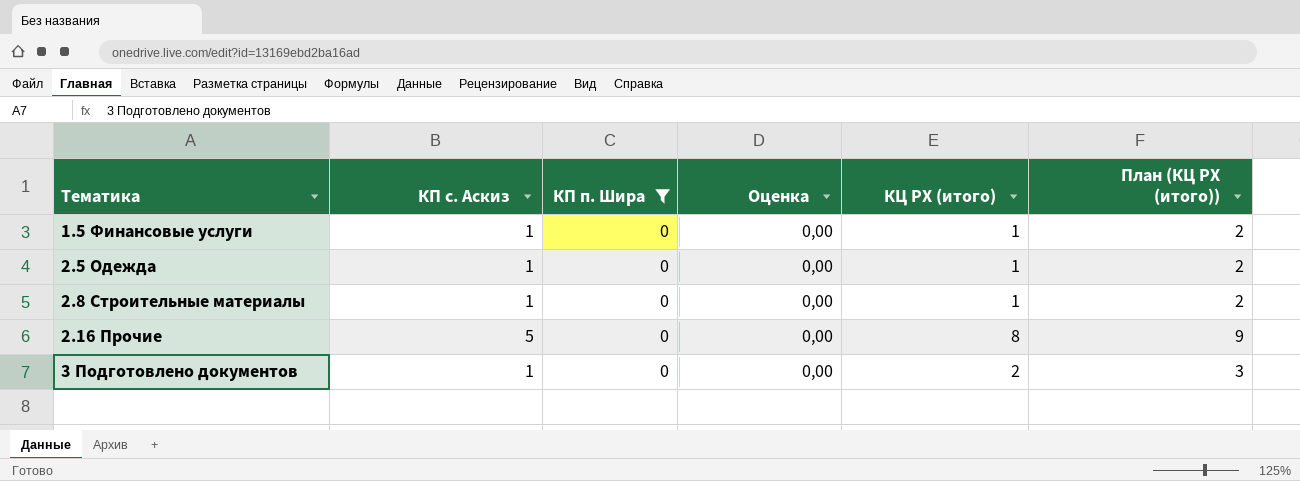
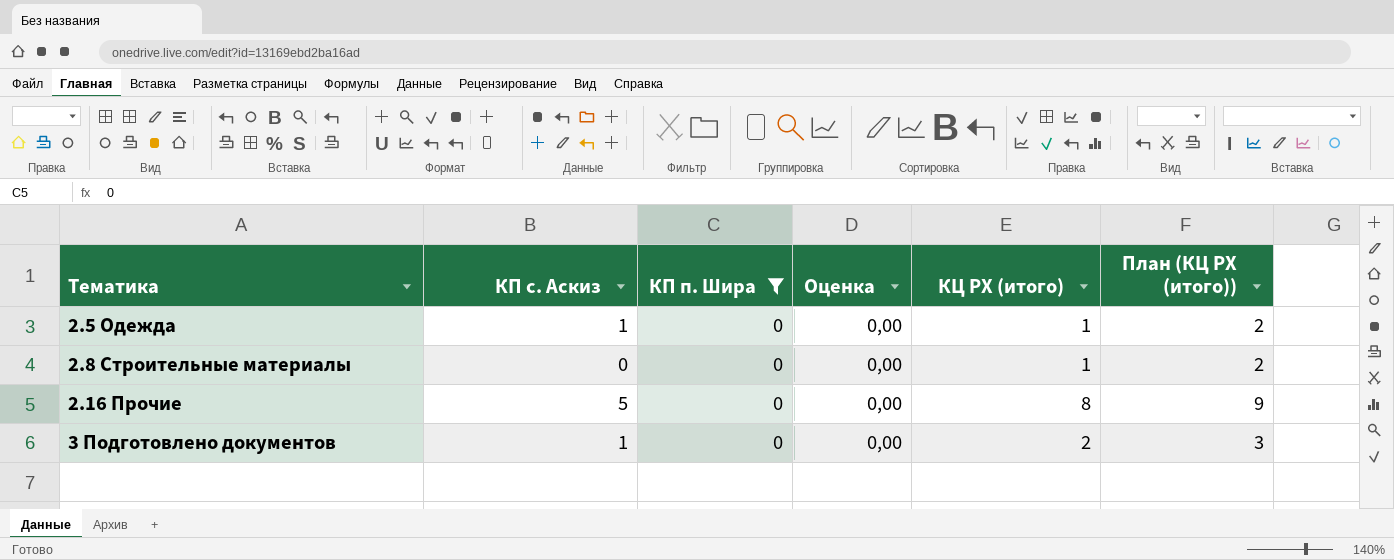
row 1.5 Финансовые услуги: 1 | 0 | 0,00 | 1 | 2 -> none
2.8 Строительные материалы | КП с. Аскиз: 1 -> 0

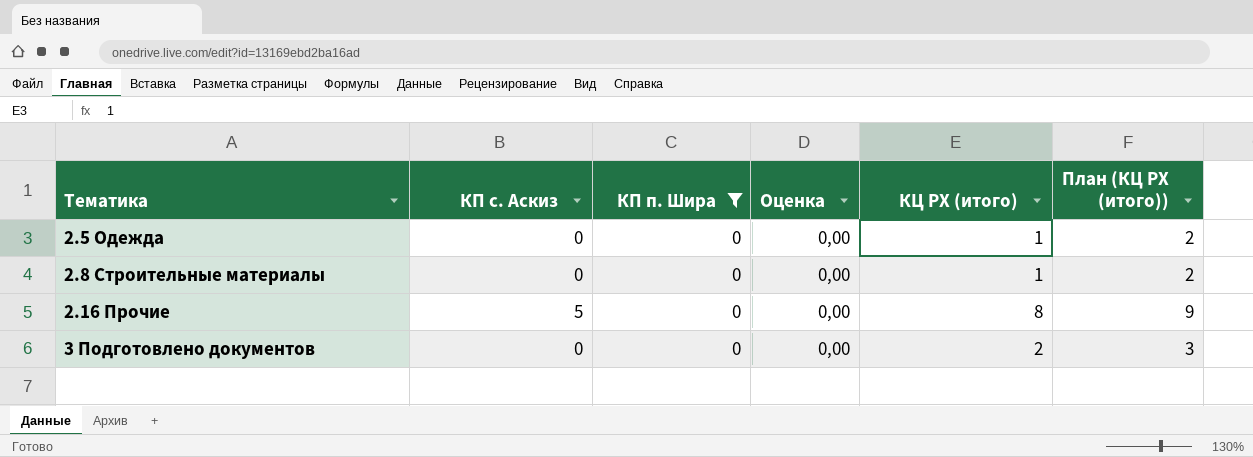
2.5 Одежда | КП с. Аскиз: 1 -> 0
3 Подготовлено документов | КП с. Аскиз: 1 -> 0

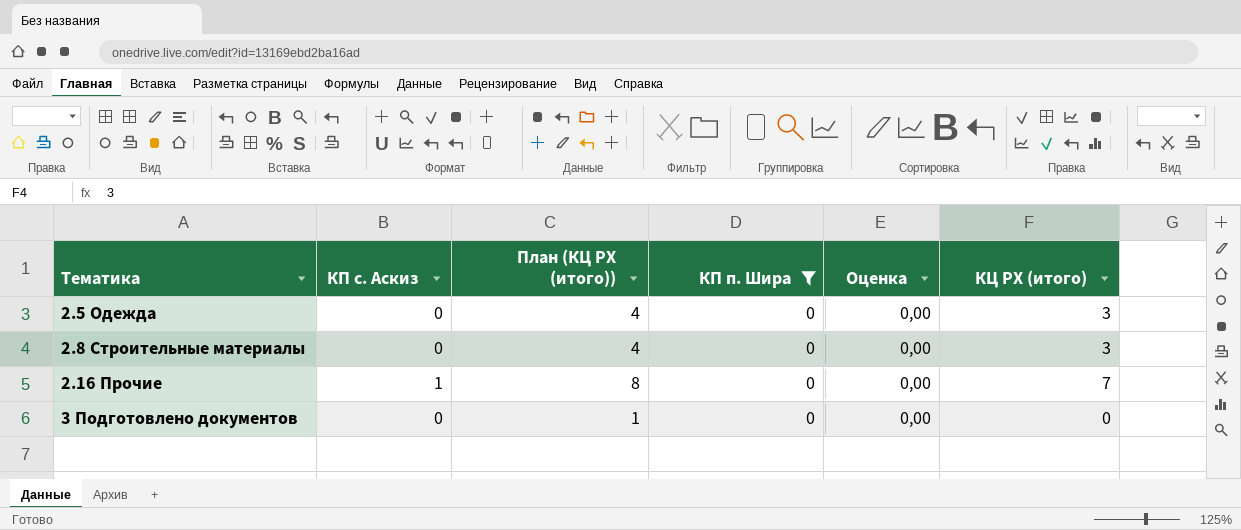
column План (КЦ РХ (итого)) | position: 6 -> 3
2.5 Одежда | План (КЦ РХ (итого)): 2 -> 4
2.5 Одежда | КЦ РХ (итого): 1 -> 3
2.8 Строительные материалы | План (КЦ РХ (итого)): 2 -> 4
2.8 Строительные материалы | КЦ РХ (итого): 1 -> 3
2.16 Прочие | КП с. Аскиз: 5 -> 1
2.16 Прочие | План (КЦ РХ (итого)): 9 -> 8
2.16 Прочие | КЦ РХ (итого): 8 -> 7
3 Подготовлено документов | План (КЦ РХ (итого)): 3 -> 1
3 Подготовлено документов | КЦ РХ (итого): 2 -> 0

